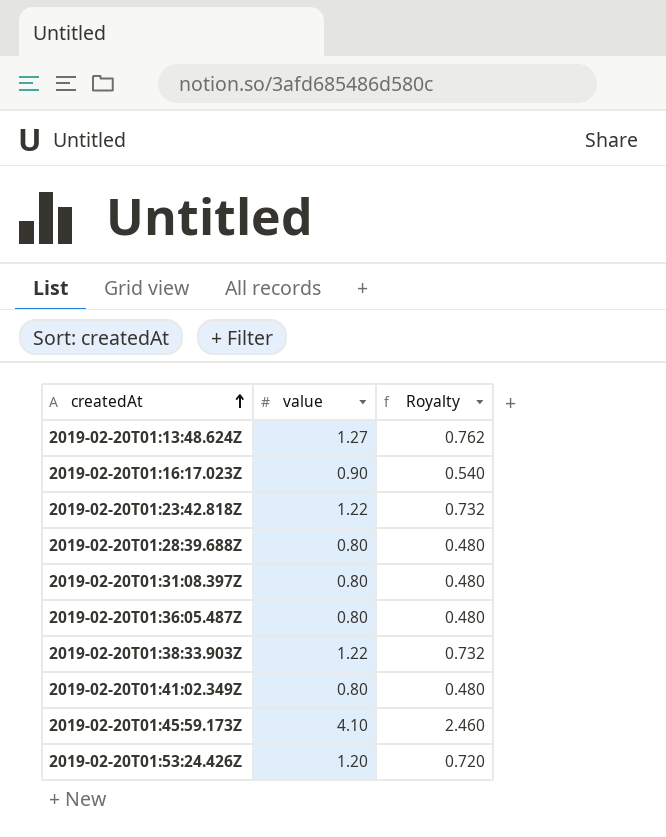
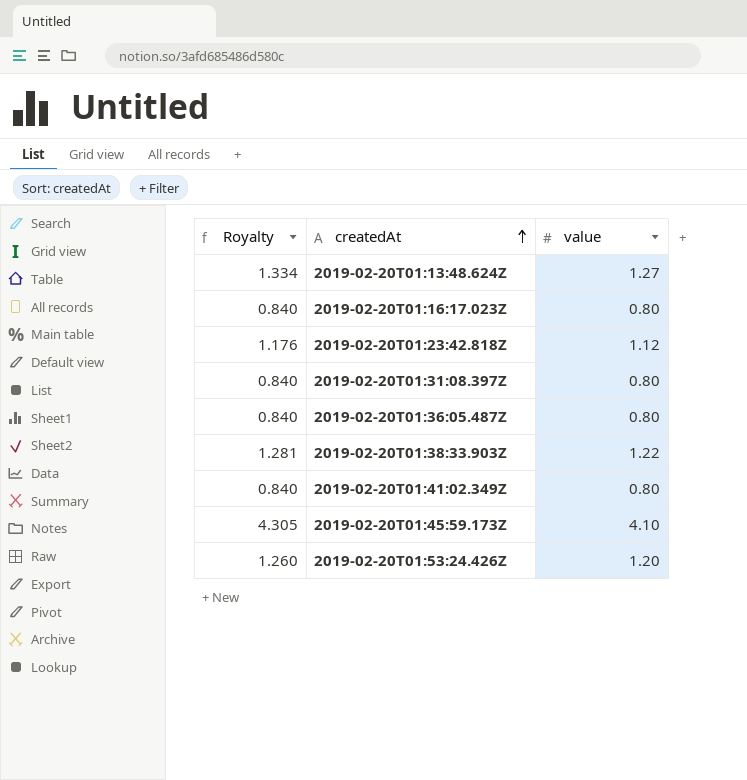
column Royalty | formula: [value] * 0.6 -> [value] * 1.05
column Royalty | position: 3 -> 1
row 2019-02-20T01:28:39.688Z: 0.80 | 0.480 -> none
2019-02-20T01:16:17.023Z | value: 0.90 -> 0.80
2019-02-20T01:23:42.818Z | value: 1.22 -> 1.12

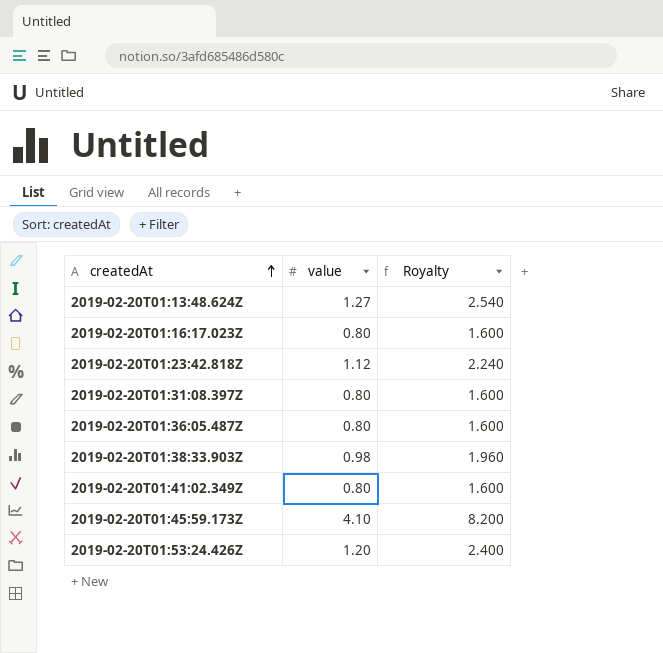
column Royalty | formula: [value] * 1.05 -> [value] * 2
column Royalty | position: 1 -> 3
2019-02-20T01:38:33.903Z | value: 1.22 -> 0.98

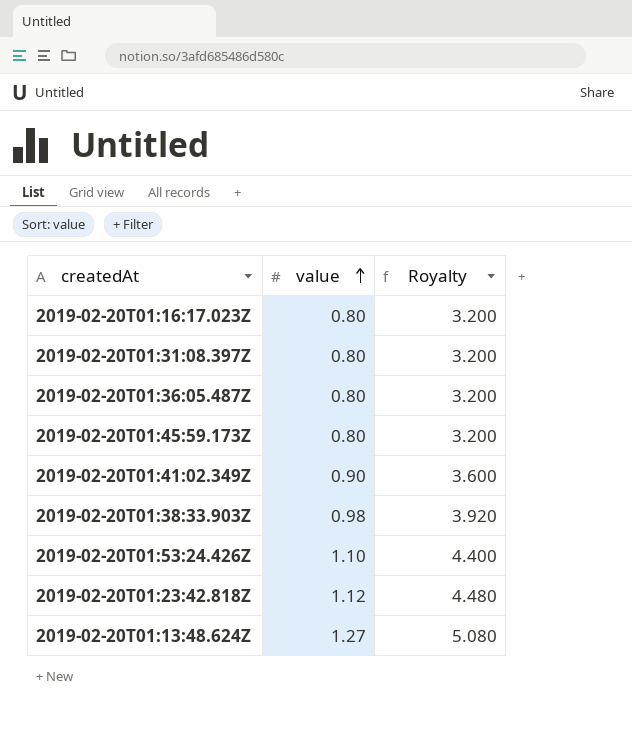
row order: createdAt ascending -> value ascending
column Royalty | formula: [value] * 2 -> [value] * 4
2019-02-20T01:45:59.173Z | value: 4.10 -> 0.80
2019-02-20T01:41:02.349Z | value: 0.80 -> 0.90
2019-02-20T01:53:24.426Z | value: 1.20 -> 1.10

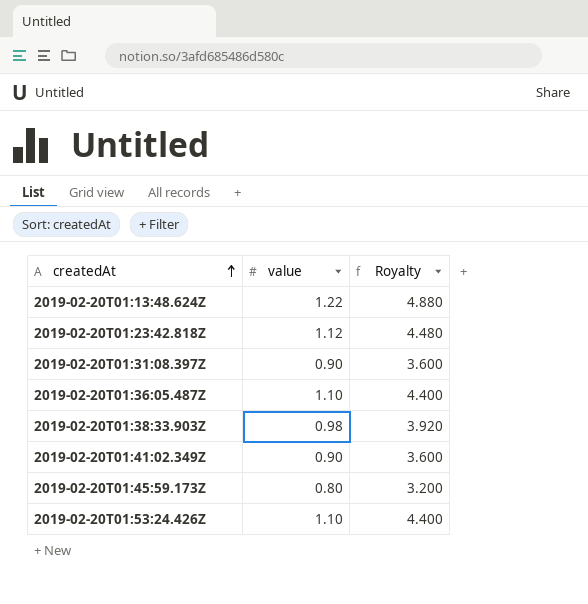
row order: value ascending -> createdAt ascending
row 2019-02-20T01:16:17.023Z: 0.80 | 3.200 -> none
2019-02-20T01:13:48.624Z | value: 1.27 -> 1.22
2019-02-20T01:13:48.624Z | Royalty: 5.080 -> 4.880
2019-02-20T01:31:08.397Z | value: 0.80 -> 0.90
2019-02-20T01:31:08.397Z | Royalty: 3.200 -> 3.600
2019-02-20T01:36:05.487Z | value: 0.80 -> 1.10
2019-02-20T01:36:05.487Z | Royalty: 3.200 -> 4.400

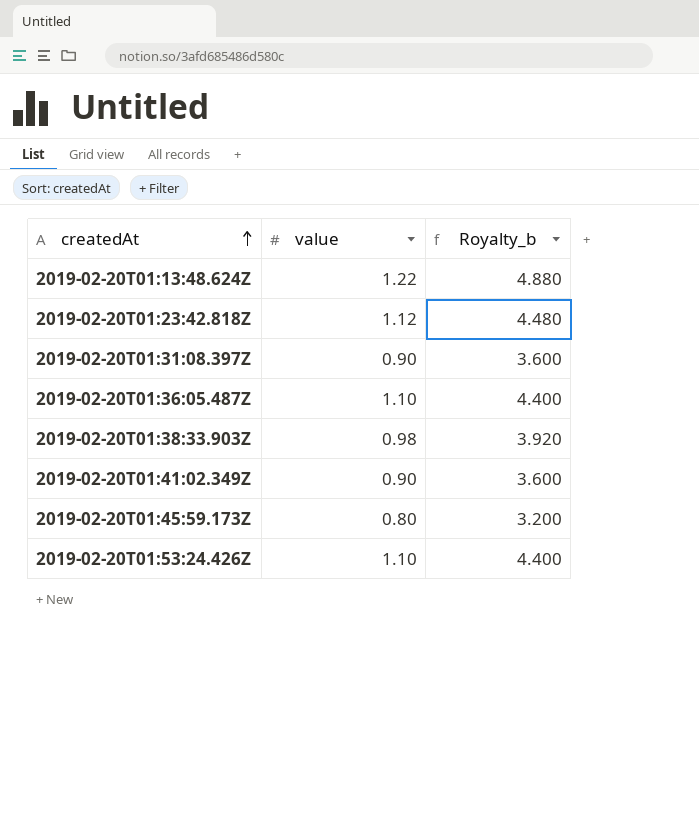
column name: Royalty -> Royalty_b

